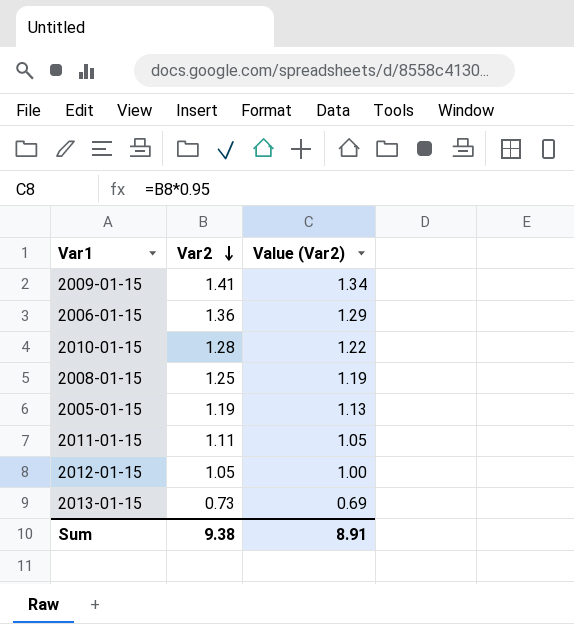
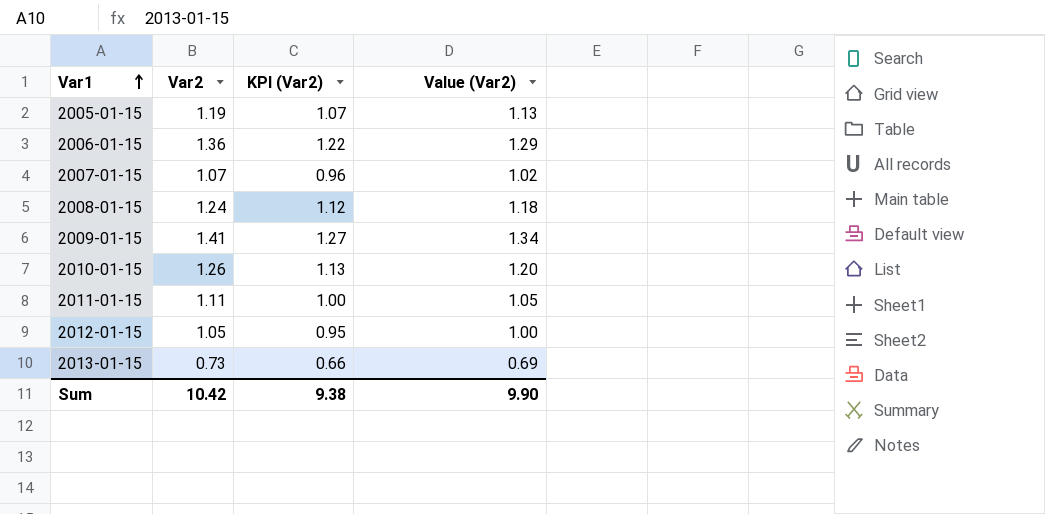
row order: Var2 descending -> Var1 ascending
column KPI (Var2) | formula: none -> [Var2] * 0.9
row 2007-01-15: none -> 1.07 | 0.96 | 1.02
2008-01-15 | Var2: 1.25 -> 1.24
2008-01-15 | Value (Var2): 1.19 -> 1.18
2010-01-15 | Var2: 1.28 -> 1.26
2010-01-15 | Value (Var2): 1.22 -> 1.20
Sum | Var2: 9.38 -> 10.42
Sum | Value (Var2): 8.91 -> 9.90

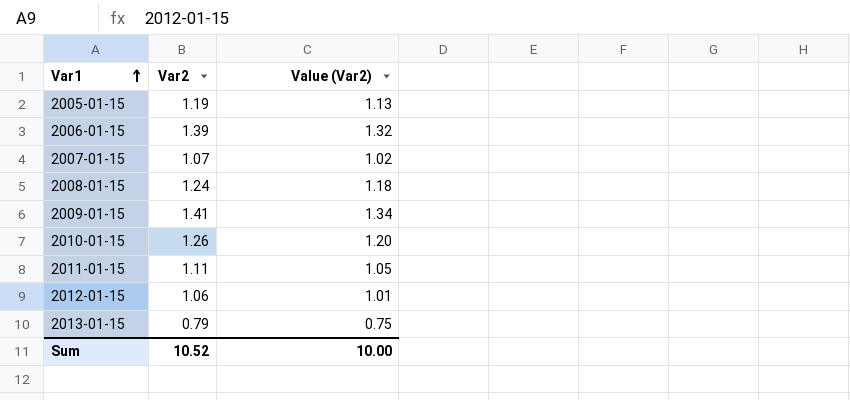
column KPI (Var2) | formula: [Var2] * 0.9 -> none
2006-01-15 | Var2: 1.36 -> 1.39
2006-01-15 | Value (Var2): 1.29 -> 1.32
2012-01-15 | Var2: 1.05 -> 1.06
2012-01-15 | Value (Var2): 1.00 -> 1.01
2013-01-15 | Var2: 0.73 -> 0.79
2013-01-15 | Value (Var2): 0.69 -> 0.75
Sum | Var2: 10.42 -> 10.52
Sum | Value (Var2): 9.90 -> 10.00

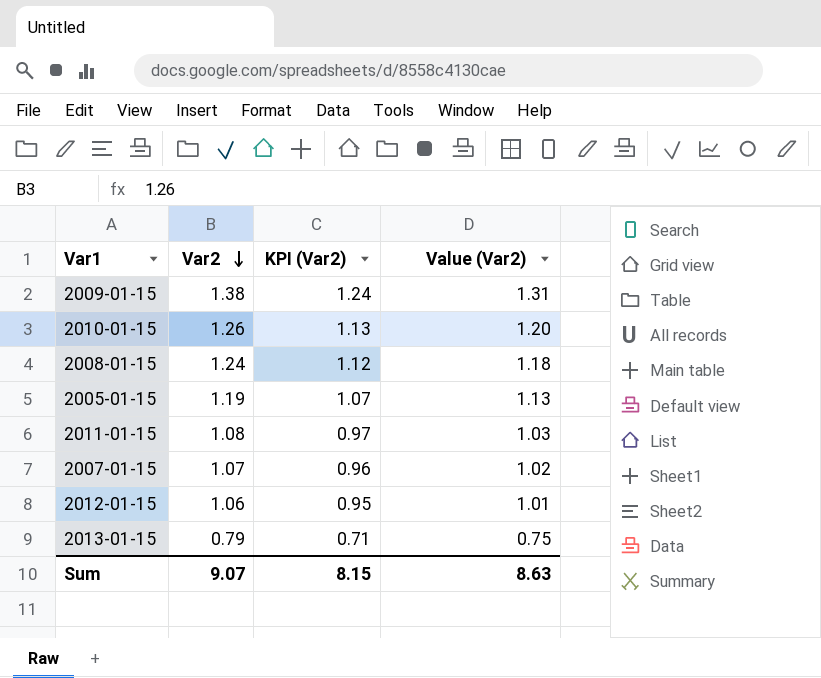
row order: Var1 ascending -> Var2 descending
column KPI (Var2) | formula: none -> [Var2] * 0.9
row 2006-01-15: 1.39 | 1.32 -> none
2009-01-15 | Var2: 1.41 -> 1.38
2009-01-15 | Value (Var2): 1.34 -> 1.31
2011-01-15 | Var2: 1.11 -> 1.08
2011-01-15 | Value (Var2): 1.05 -> 1.03
Sum | Var2: 10.52 -> 9.07
Sum | Value (Var2): 10.00 -> 8.63

